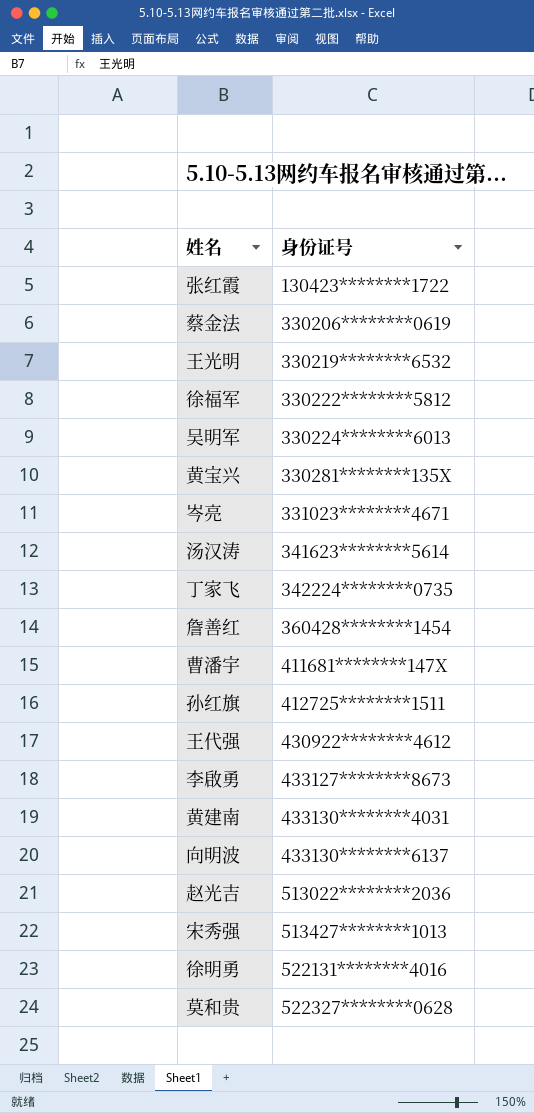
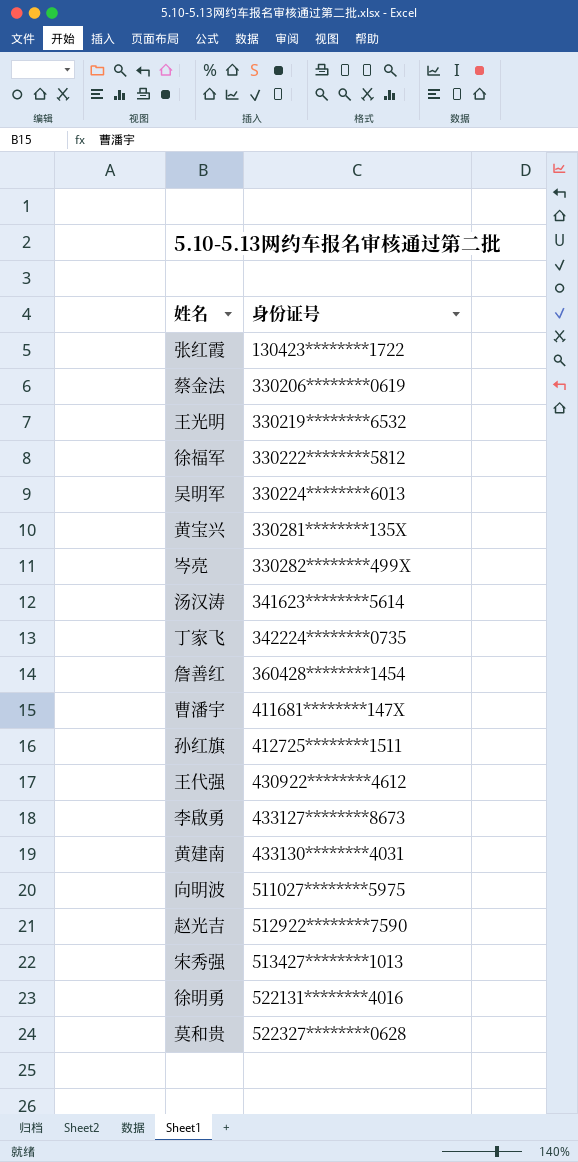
岑亮 | 身份证号: 331023********4671 -> 330282********499X
向明波 | 身份证号: 433130********6137 -> 511027********5975
赵光吉 | 身份证号: 513022********2036 -> 512922********7590

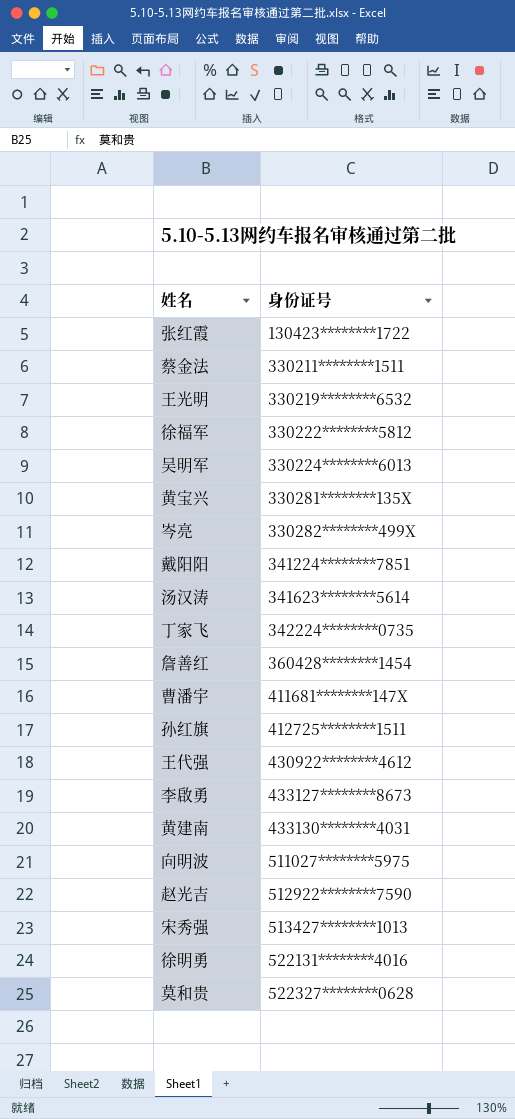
蔡金法 | 身份证号: 330206********0619 -> 330211********1511
row 戴阳阳: none -> 341224********7851

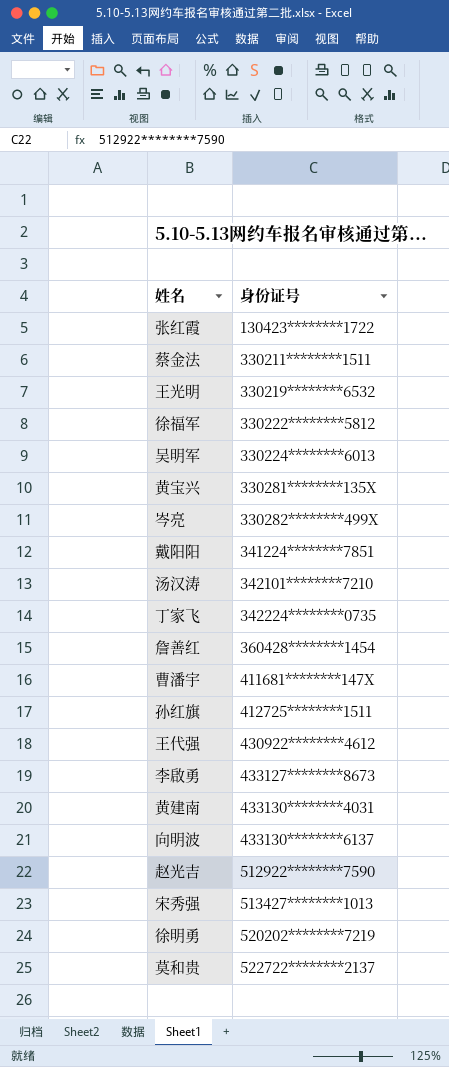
汤汉涛 | 身份证号: 341623********5614 -> 342101********7210
向明波 | 身份证号: 511027********5975 -> 433130********6137
徐明勇 | 身份证号: 522131********4016 -> 520202********7219
莫和贵 | 身份证号: 522327********0628 -> 522722********2137

